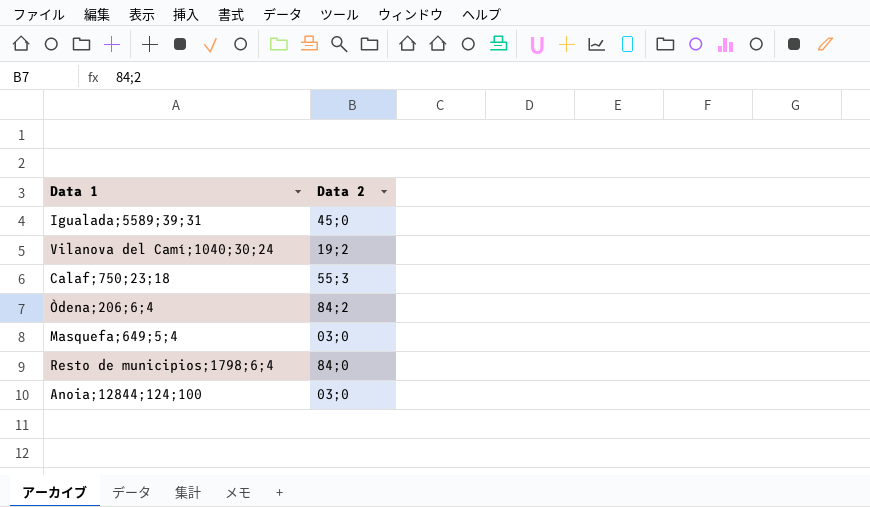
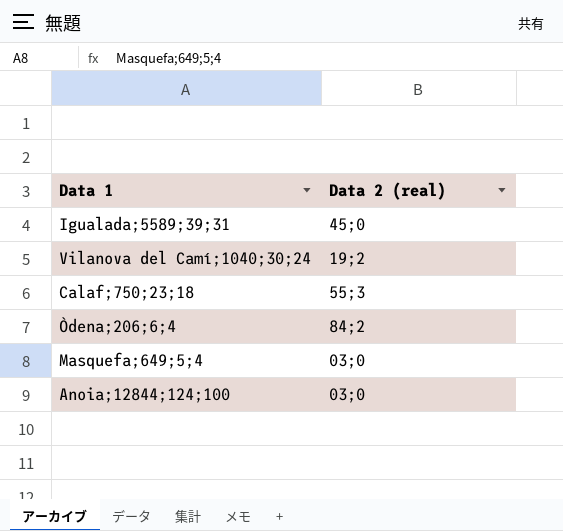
column name: Data 2 -> Data 2 (real)
row Resto de municipios;1798;6;4: 84;0 -> none

